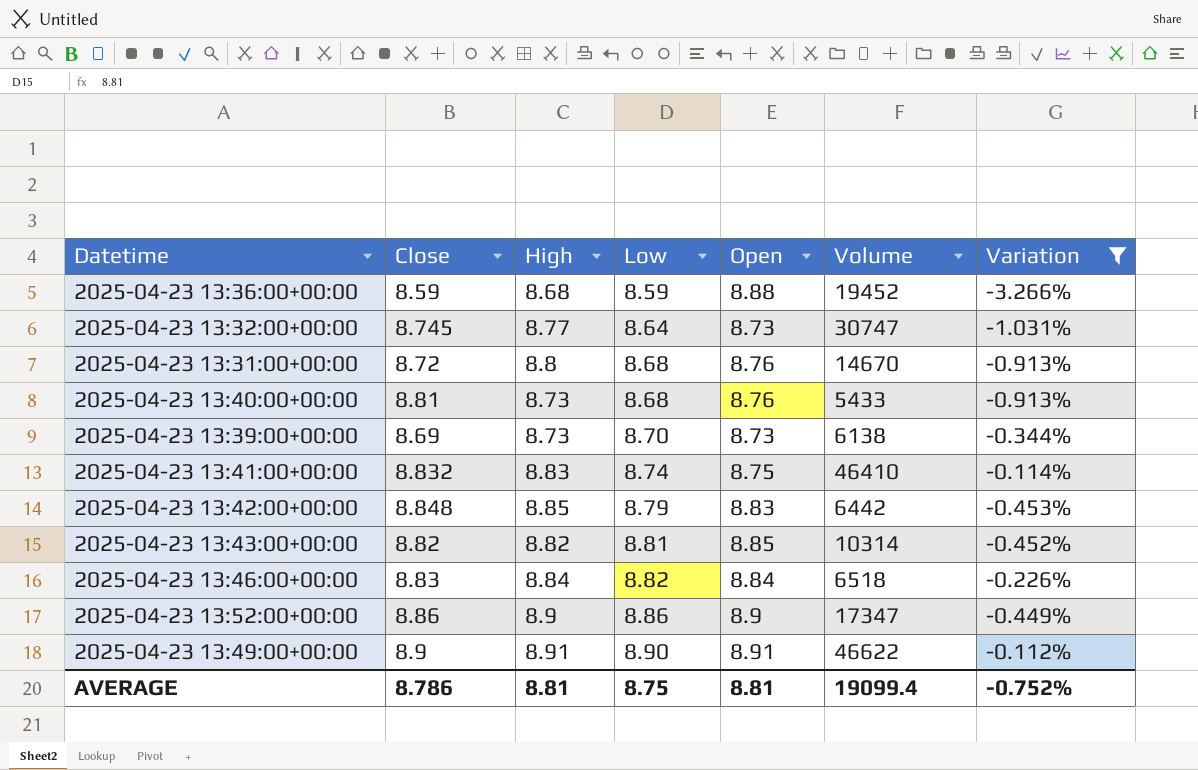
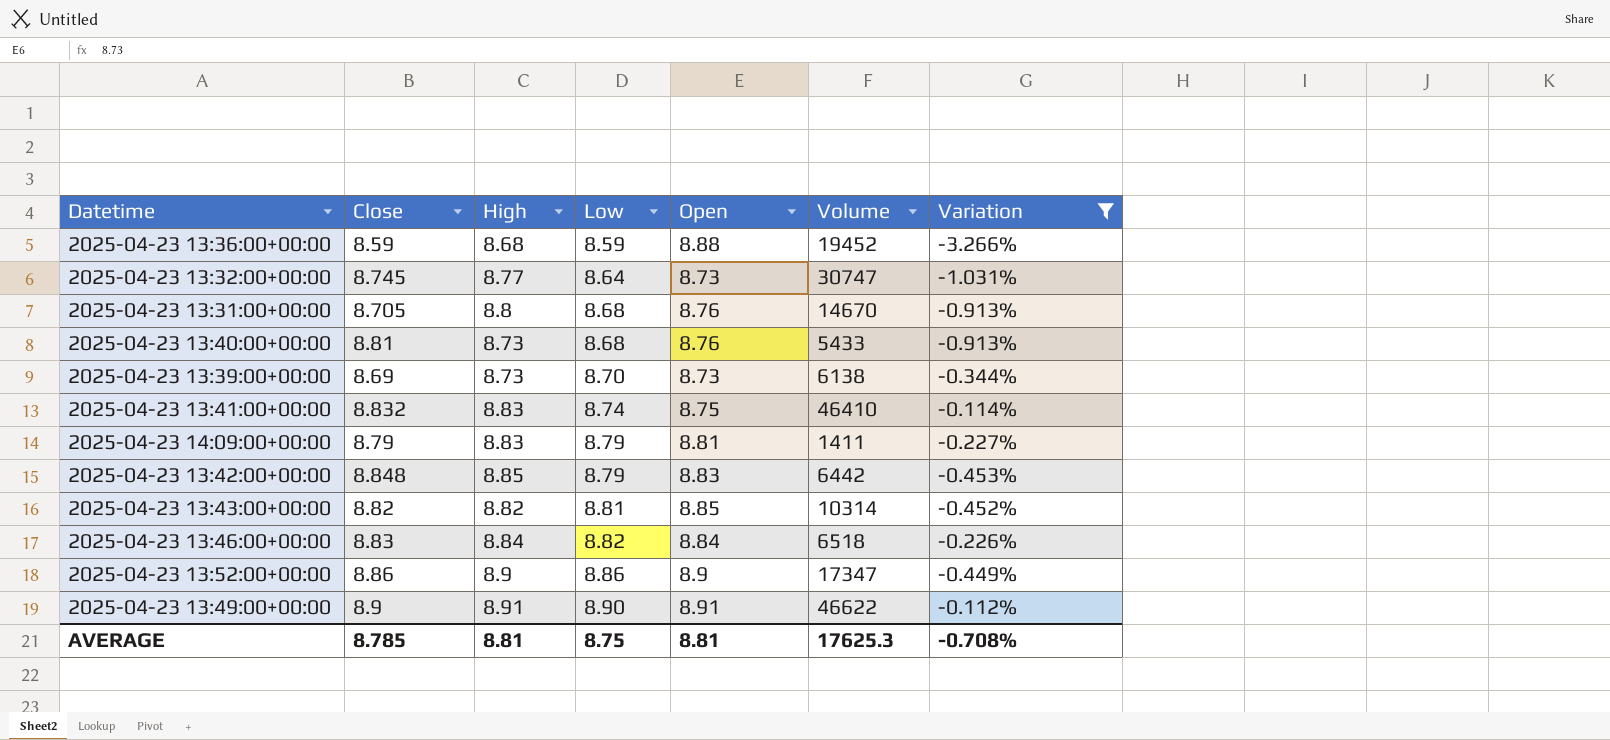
2025-04-23 13:31:00+00:00 | Close: 8.72 -> 8.705
row 2025-04-23 14:09:00+00:00: none -> 8.79 | 8.83 | 8.79 | 8.81 | 1411 | -0.227%
AVERAGE | Close: 8.786 -> 8.785
AVERAGE | Volume: 19099.4 -> 17625.3
AVERAGE | Variation: -0.752% -> -0.708%

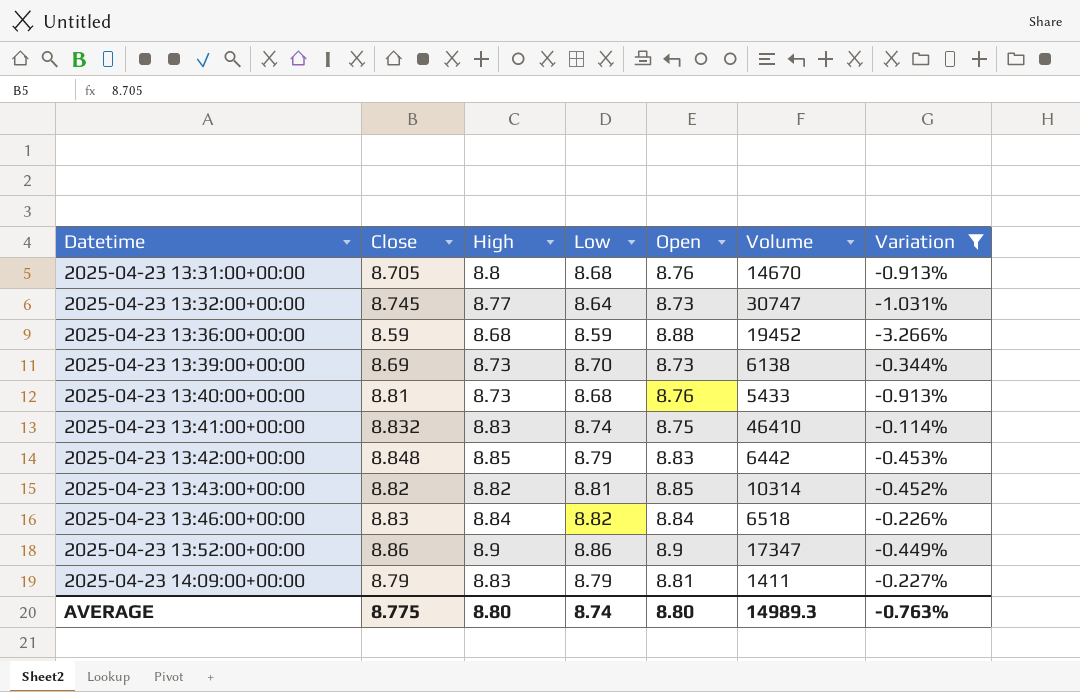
row order: Low ascending -> Datetime ascending
row 2025-04-23 13:49:00+00:00: 8.9 | 8.91 | 8.90 | 8.91 | 46622 | -0.112% -> none
AVERAGE | Close: 8.785 -> 8.775
AVERAGE | High: 8.81 -> 8.80
AVERAGE | Low: 8.75 -> 8.74
AVERAGE | Open: 8.81 -> 8.80
AVERAGE | Volume: 17625.3 -> 14989.3
AVERAGE | Variation: -0.708% -> -0.763%

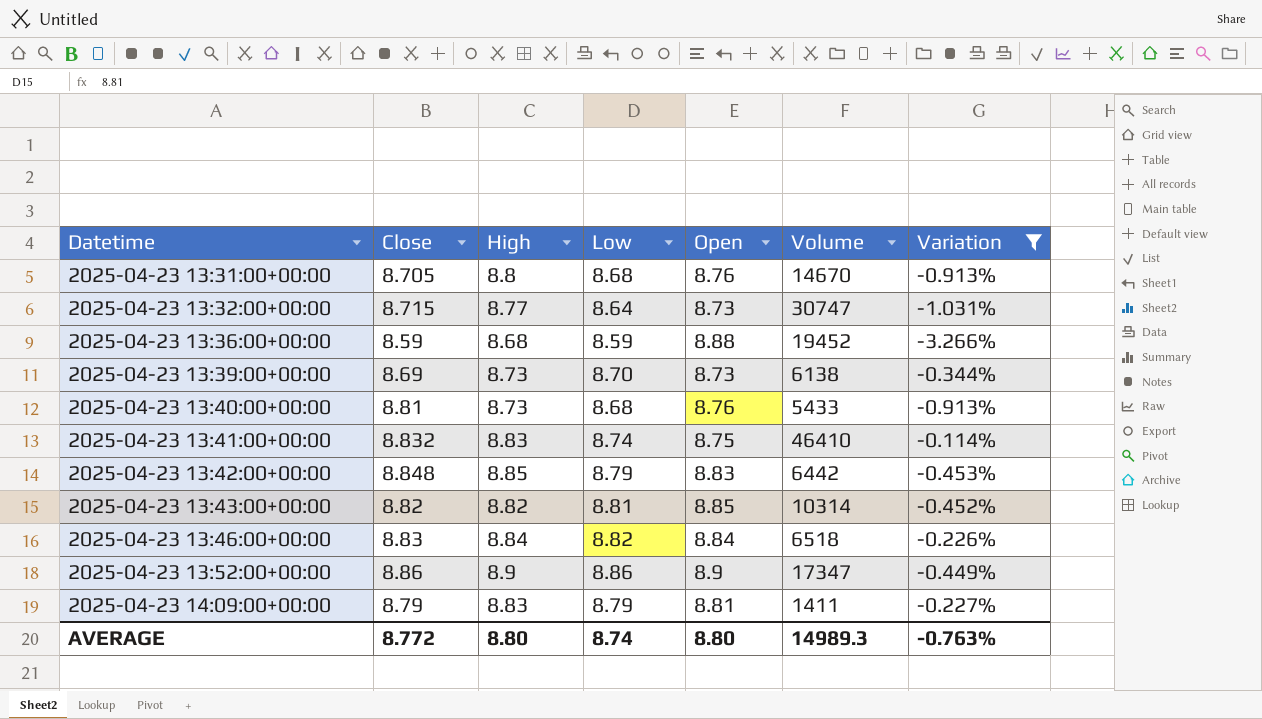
2025-04-23 13:32:00+00:00 | Close: 8.745 -> 8.715
AVERAGE | Close: 8.775 -> 8.772

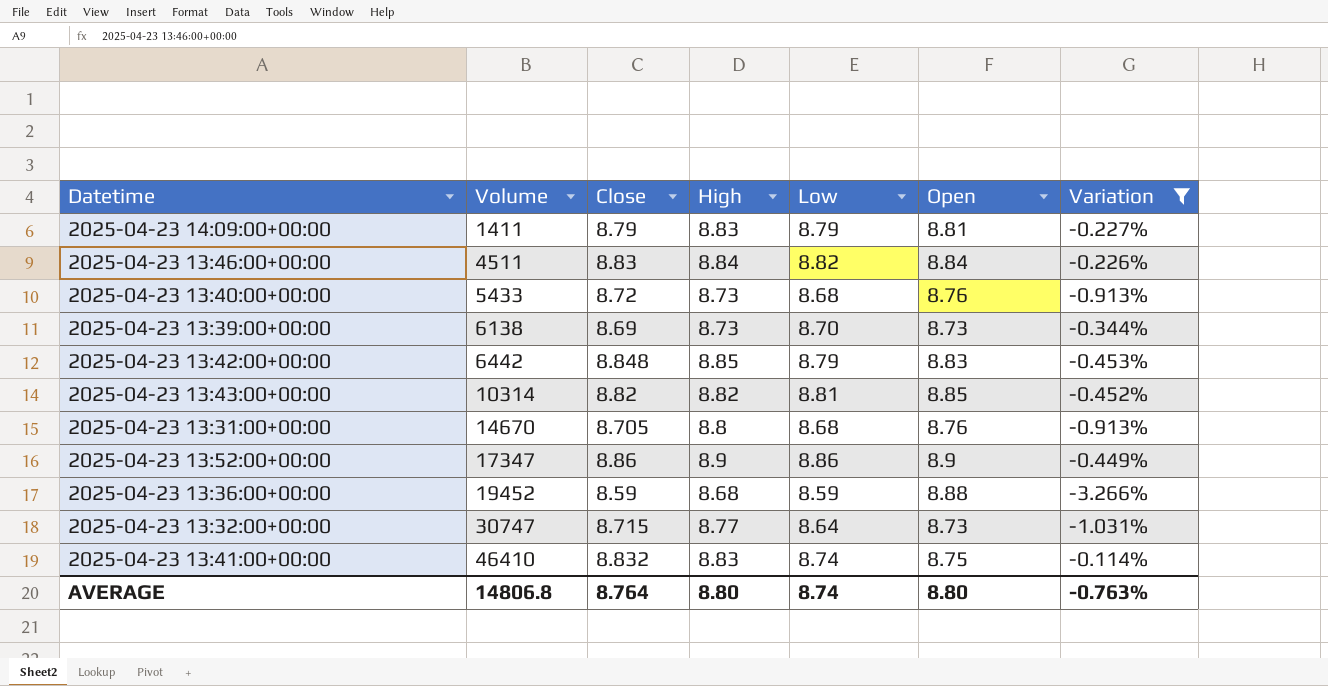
row order: Datetime ascending -> Volume ascending
column Volume | position: 6 -> 2
2025-04-23 13:46:00+00:00 | Volume: 6518 -> 4511
2025-04-23 13:40:00+00:00 | Close: 8.81 -> 8.72
AVERAGE | Volume: 14989.3 -> 14806.8
AVERAGE | Close: 8.772 -> 8.764

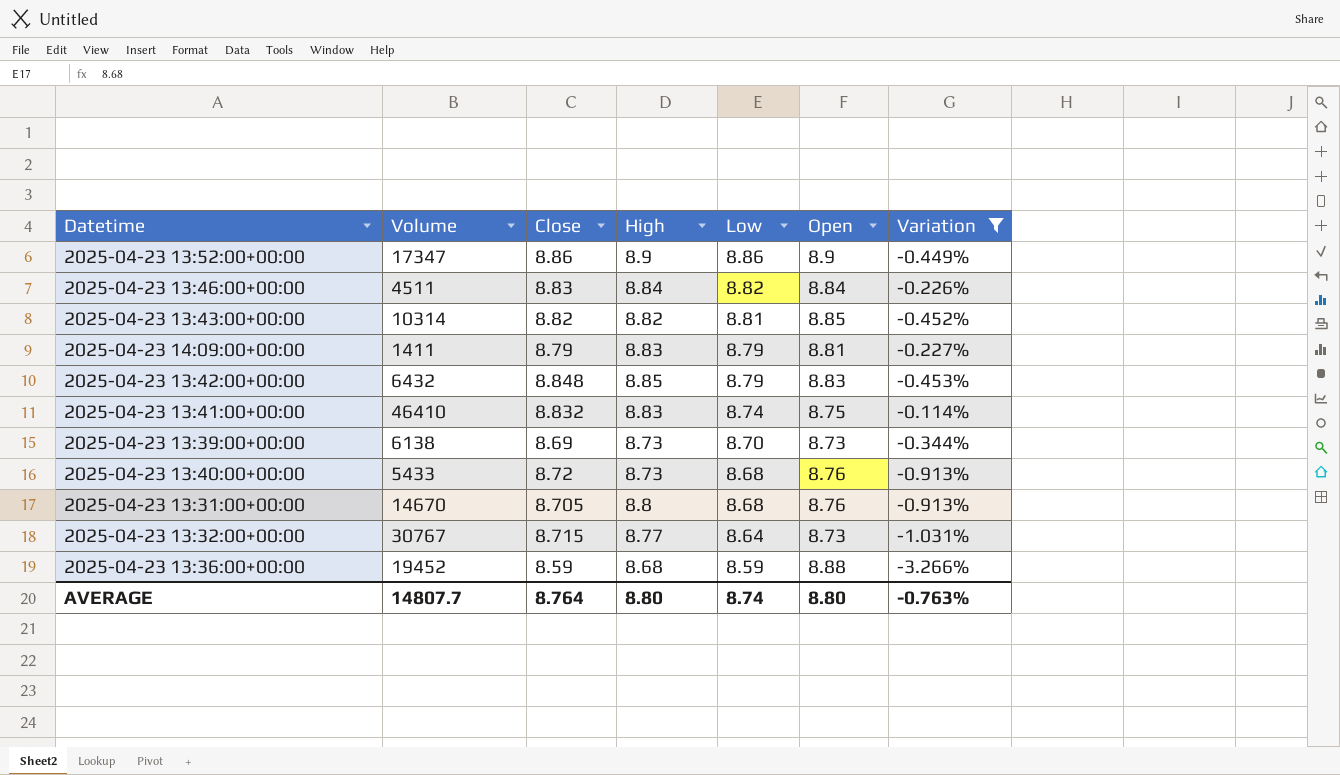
row order: Volume ascending -> Low descending
2025-04-23 13:42:00+00:00 | Volume: 6442 -> 6432
2025-04-23 13:32:00+00:00 | Volume: 30747 -> 30767
AVERAGE | Volume: 14806.8 -> 14807.7

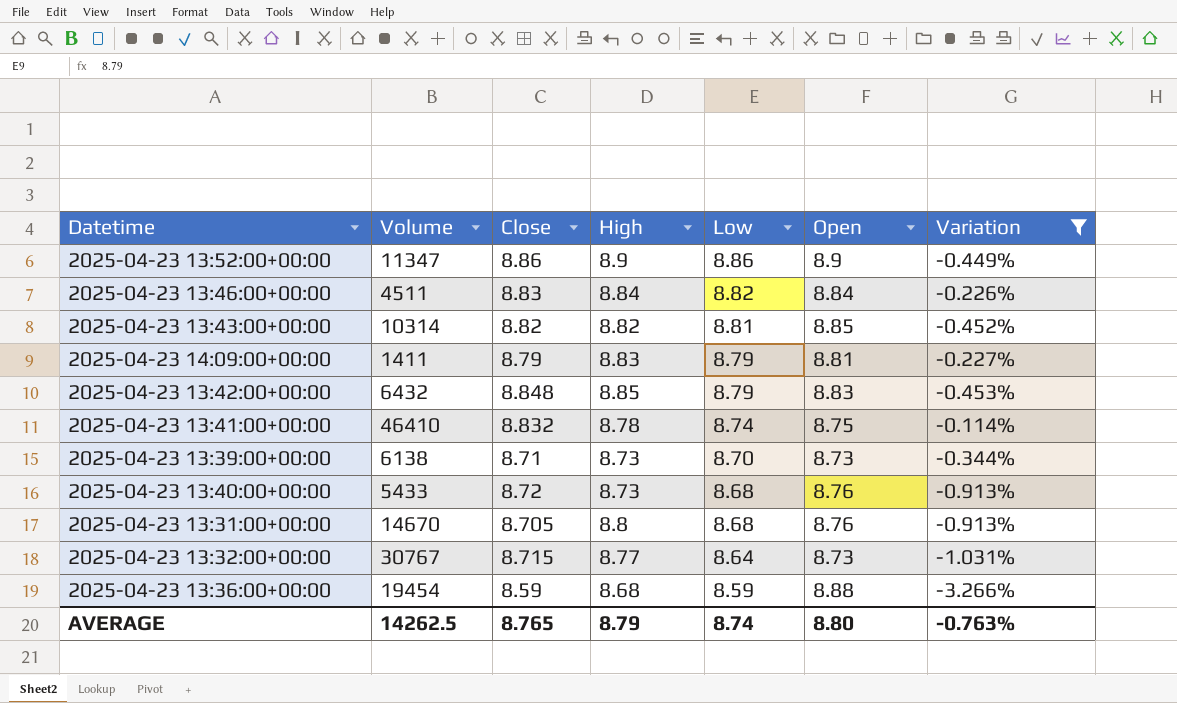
2025-04-23 13:52:00+00:00 | Volume: 17347 -> 11347
2025-04-23 13:41:00+00:00 | High: 8.83 -> 8.78
2025-04-23 13:39:00+00:00 | Close: 8.69 -> 8.71
2025-04-23 13:36:00+00:00 | Volume: 19452 -> 19454
AVERAGE | Volume: 14807.7 -> 14262.5
AVERAGE | Close: 8.764 -> 8.765
AVERAGE | High: 8.80 -> 8.79

